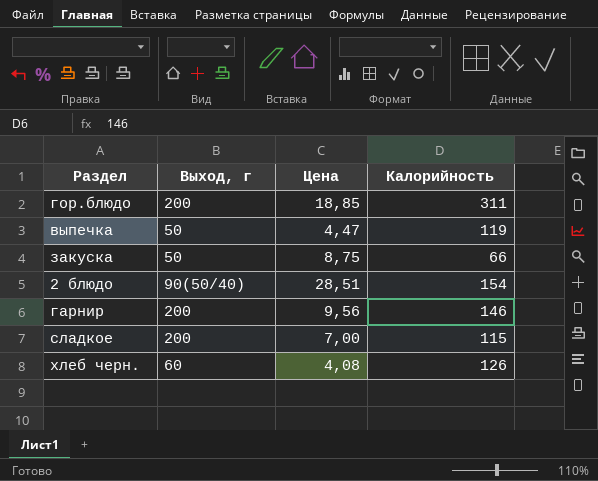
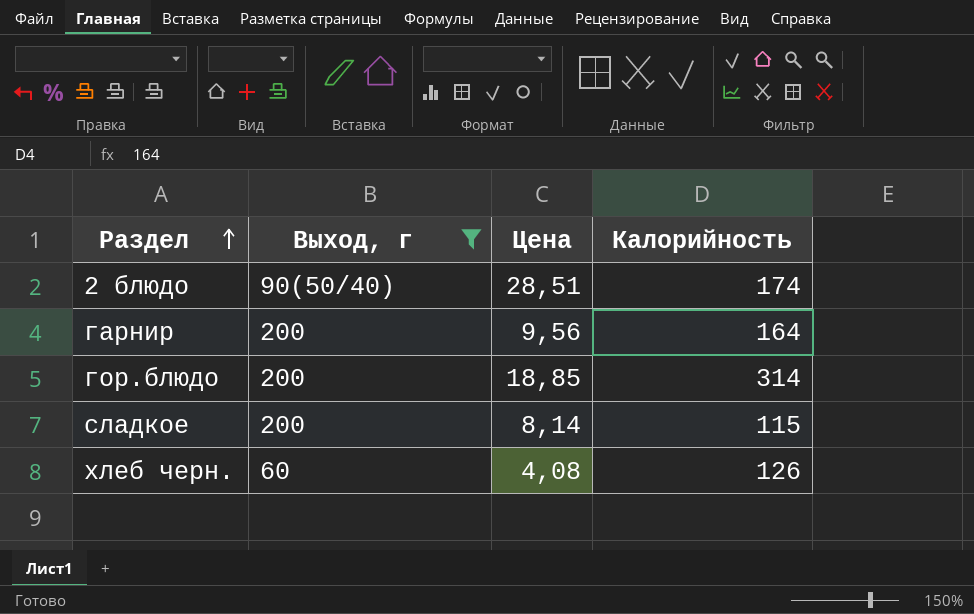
filter: none -> Выход, г != 50
row order: none -> Раздел ascending
2 блюдо | Калорийность: 154 -> 174
гарнир | Калорийность: 146 -> 164
гор.блюдо | Калорийность: 311 -> 314
сладкое | Цена: 7,00 -> 8,14

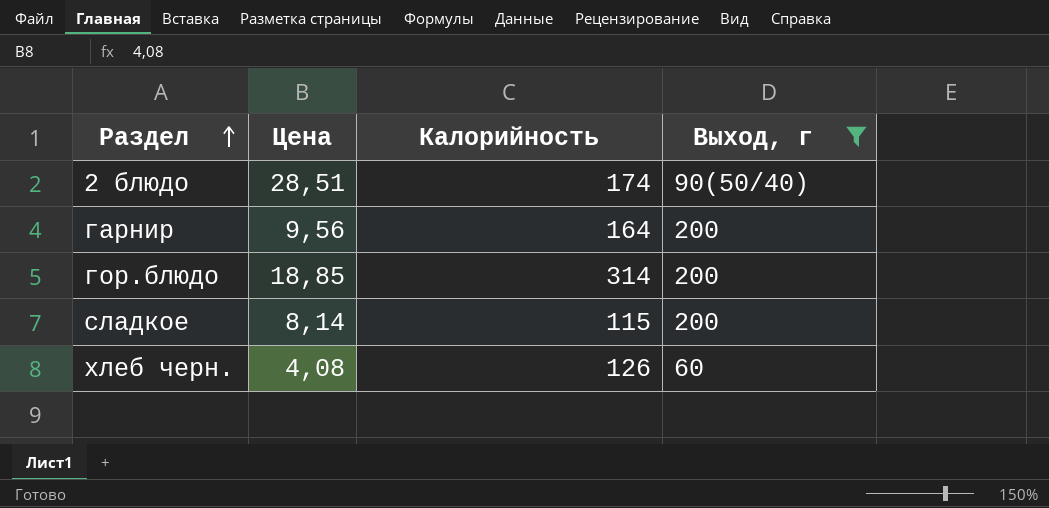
column Выход, г | position: 2 -> 4

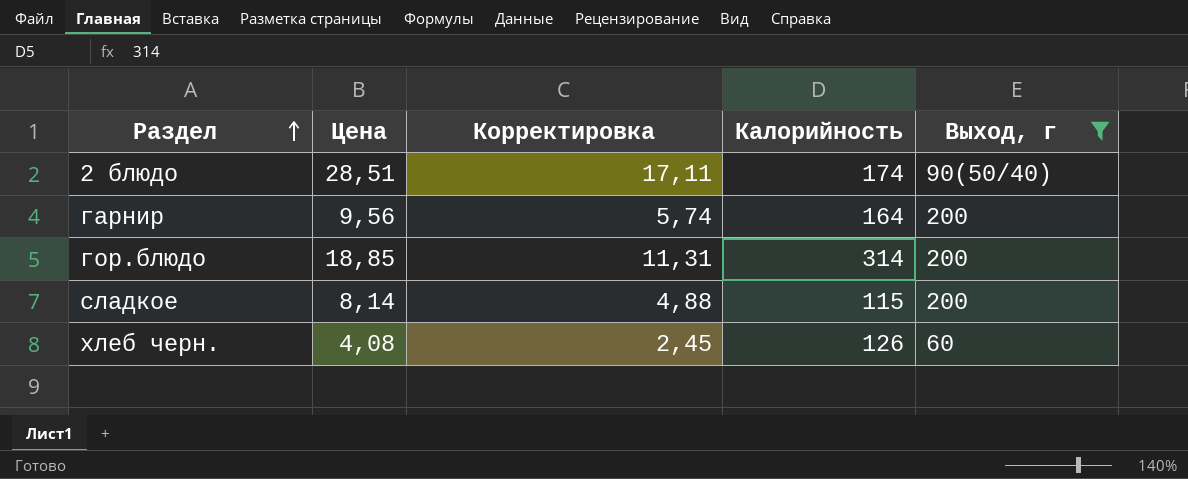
column Корректировка | formula: none -> [Цена] * 0,6

